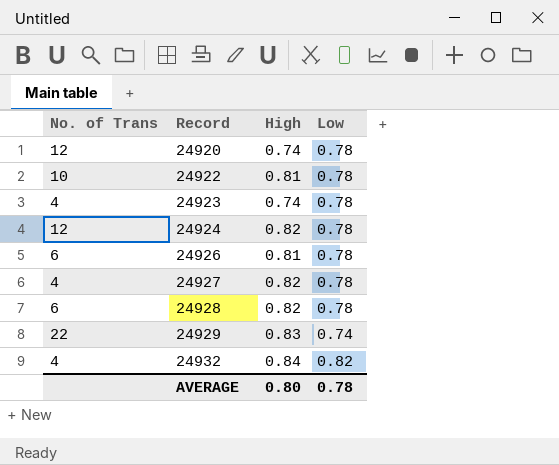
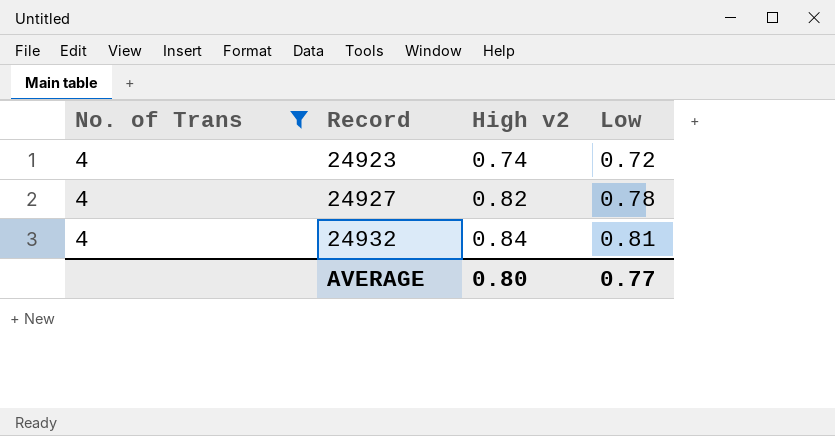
filter: none -> No. of Trans = 4
column name: High -> High v2
24923 | Low: 0.78 -> 0.72
24932 | Low: 0.82 -> 0.81
AVERAGE | Low: 0.78 -> 0.77

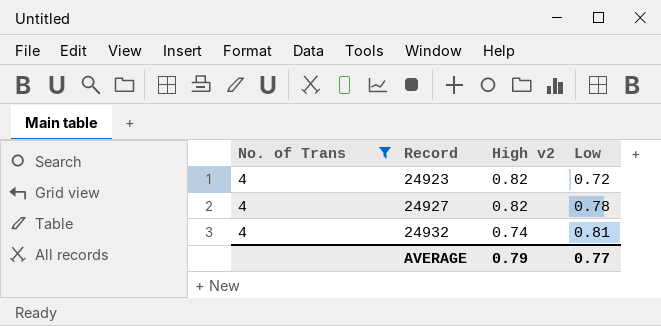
24923 | High v2: 0.74 -> 0.82
24932 | High v2: 0.84 -> 0.74
AVERAGE | High v2: 0.80 -> 0.79

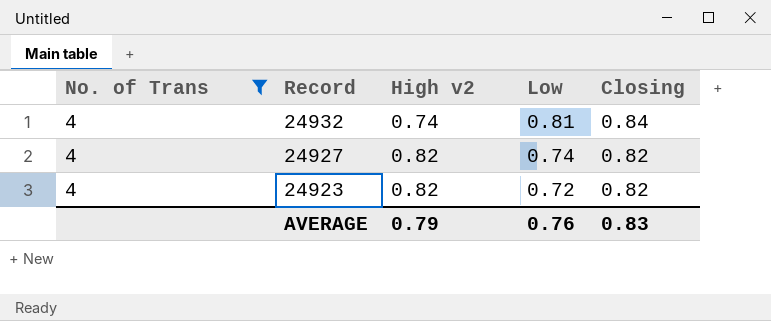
row order: Record ascending -> Record descending
column Closing | position: none -> 5
24927 | Low: 0.78 -> 0.74
AVERAGE | Low: 0.77 -> 0.76

